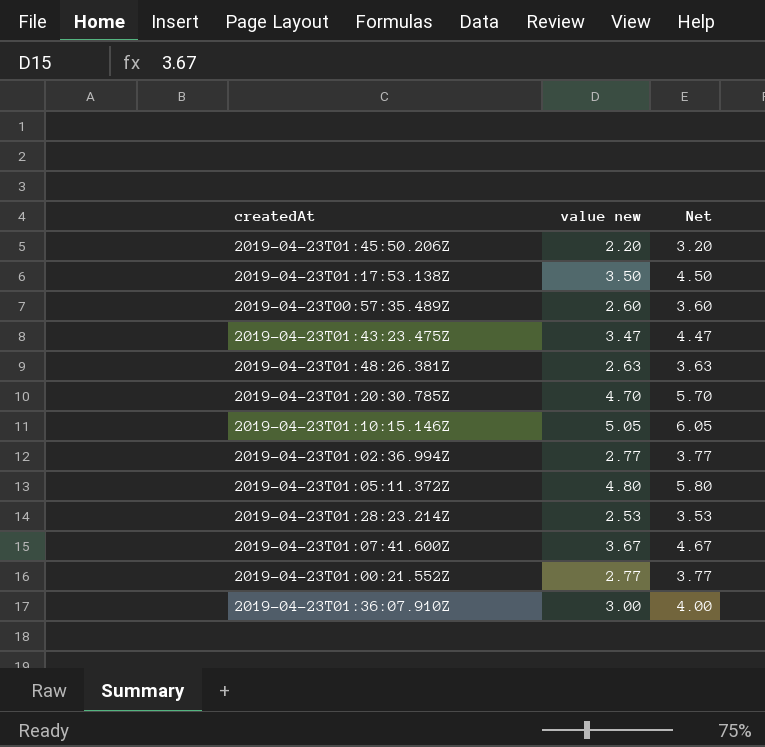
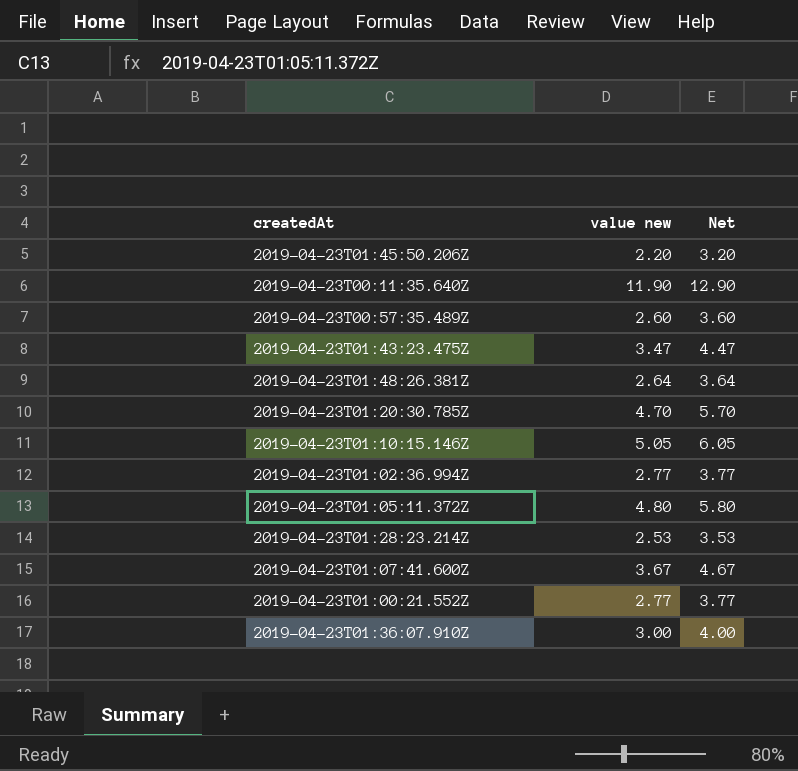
row 2019-04-23T01:17:53.138Z: 3.50 | 4.50 -> none
row 2019-04-23T00:11:35.640Z: none -> 11.90 | 12.90
2019-04-23T01:48:26.381Z | value new: 2.63 -> 2.64
2019-04-23T01:48:26.381Z | Net: 3.63 -> 3.64

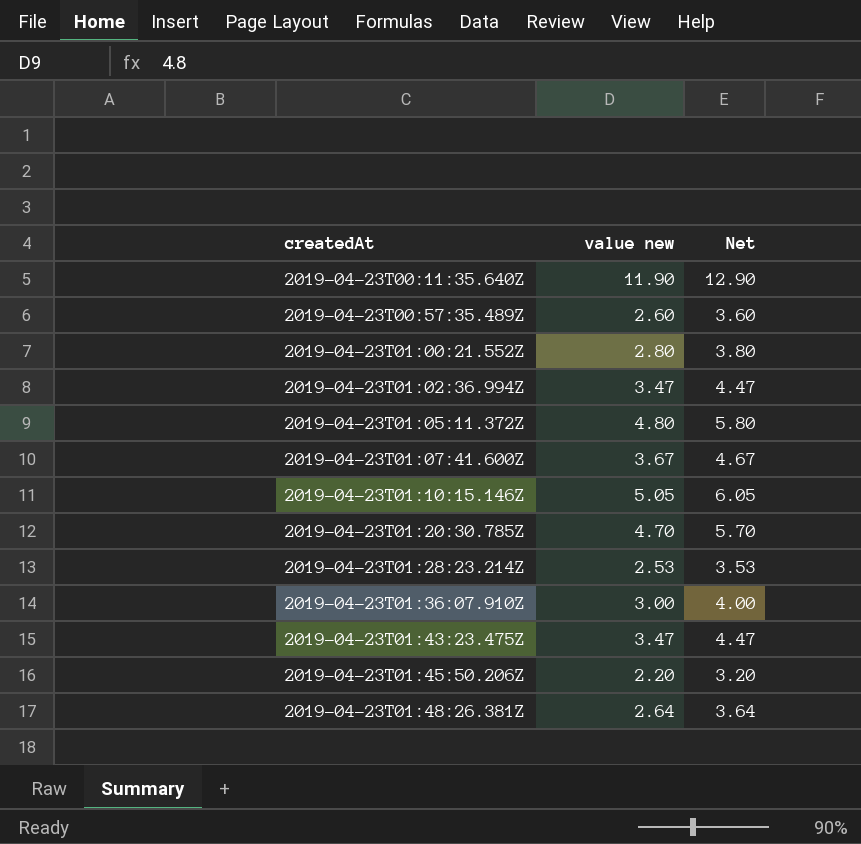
row order: none -> createdAt ascending
2019-04-23T01:00:21.552Z | value new: 2.77 -> 2.80
2019-04-23T01:00:21.552Z | Net: 3.77 -> 3.80
2019-04-23T01:02:36.994Z | value new: 2.77 -> 3.47
2019-04-23T01:02:36.994Z | Net: 3.77 -> 4.47

